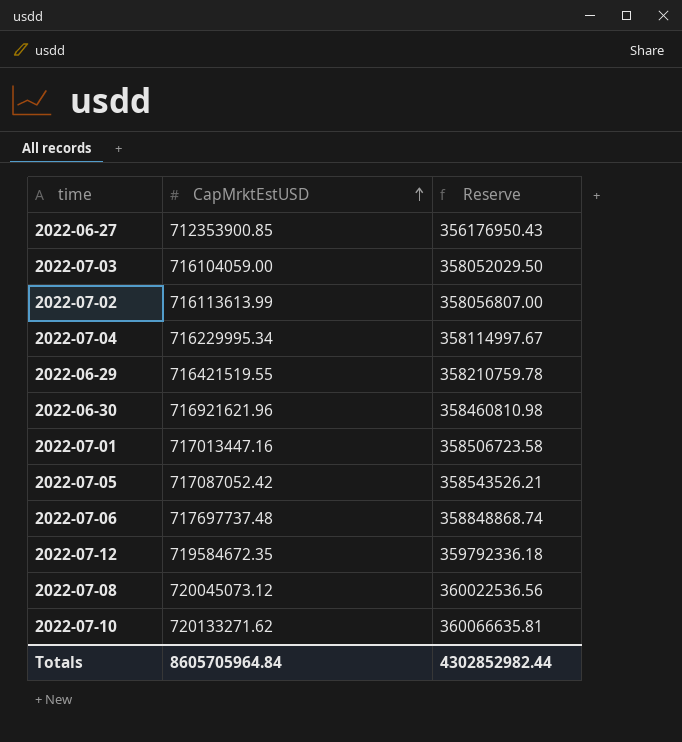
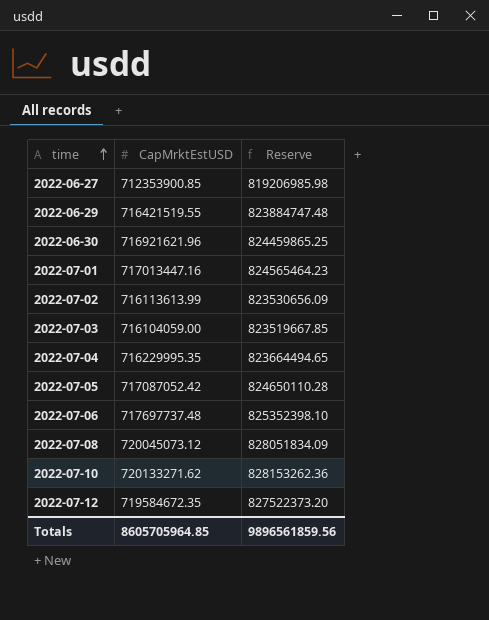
row order: CapMrktEstUSD ascending -> time ascending
column Reserve | formula: [CapMrktEstUSD] * 0.5 -> [CapMrktEstUSD] * 1.15
2022-07-04 | CapMrktEstUSD: 716229995.34 -> 716229995.35
Totals | CapMrktEstUSD: 8605705964.84 -> 8605705964.85
Totals | Reserve: 4302852982.44 -> 9896561859.56

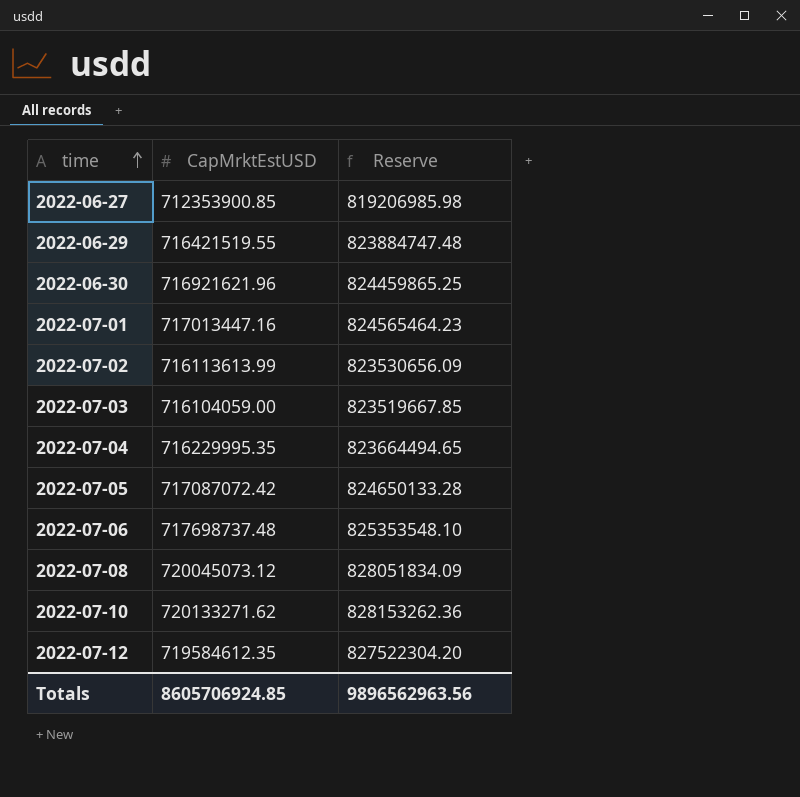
2022-07-05 | CapMrktEstUSD: 717087052.42 -> 717087072.42
2022-07-05 | Reserve: 824650110.28 -> 824650133.28
2022-07-06 | CapMrktEstUSD: 717697737.48 -> 717698737.48
2022-07-06 | Reserve: 825352398.10 -> 825353548.10
2022-07-12 | CapMrktEstUSD: 719584672.35 -> 719584612.35
2022-07-12 | Reserve: 827522373.20 -> 827522304.20
Totals | CapMrktEstUSD: 8605705964.85 -> 8605706924.85
Totals | Reserve: 9896561859.56 -> 9896562963.56

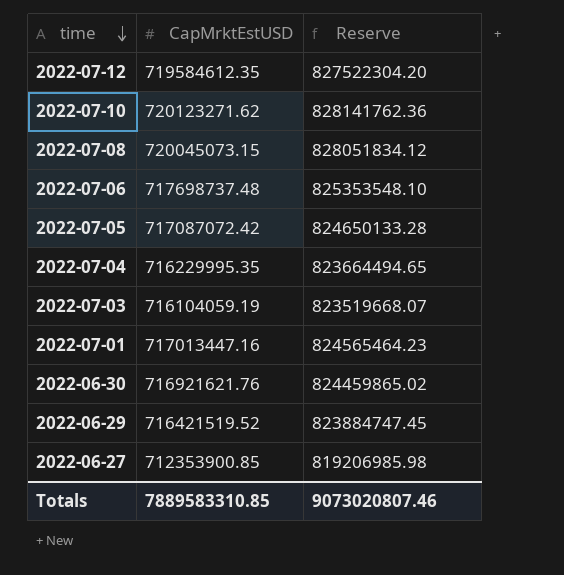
row order: time ascending -> time descending
row 2022-07-02: 716113613.99 | 823530656.09 -> none
2022-07-10 | CapMrktEstUSD: 720133271.62 -> 720123271.62
2022-07-10 | Reserve: 828153262.36 -> 828141762.36
2022-07-08 | CapMrktEstUSD: 720045073.12 -> 720045073.15
2022-07-08 | Reserve: 828051834.09 -> 828051834.12
2022-07-03 | CapMrktEstUSD: 716104059.00 -> 716104059.19
2022-07-03 | Reserve: 823519667.85 -> 823519668.07
2022-06-30 | CapMrktEstUSD: 716921621.96 -> 716921621.76
2022-06-30 | Reserve: 824459865.25 -> 824459865.02
2022-06-29 | CapMrktEstUSD: 716421519.55 -> 716421519.52
2022-06-29 | Reserve: 823884747.48 -> 823884747.45
Totals | CapMrktEstUSD: 8605706924.85 -> 7889583310.85
Totals | Reserve: 9896562963.56 -> 9073020807.46

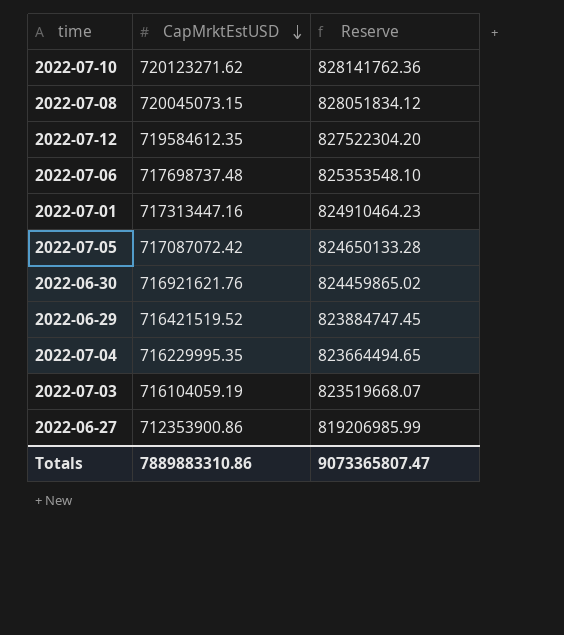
row order: time descending -> CapMrktEstUSD descending
2022-07-01 | CapMrktEstUSD: 717013447.16 -> 717313447.16
2022-07-01 | Reserve: 824565464.23 -> 824910464.23
2022-06-27 | CapMrktEstUSD: 712353900.85 -> 712353900.86
2022-06-27 | Reserve: 819206985.98 -> 819206985.99
Totals | CapMrktEstUSD: 7889583310.85 -> 7889883310.86
Totals | Reserve: 9073020807.46 -> 9073365807.47

